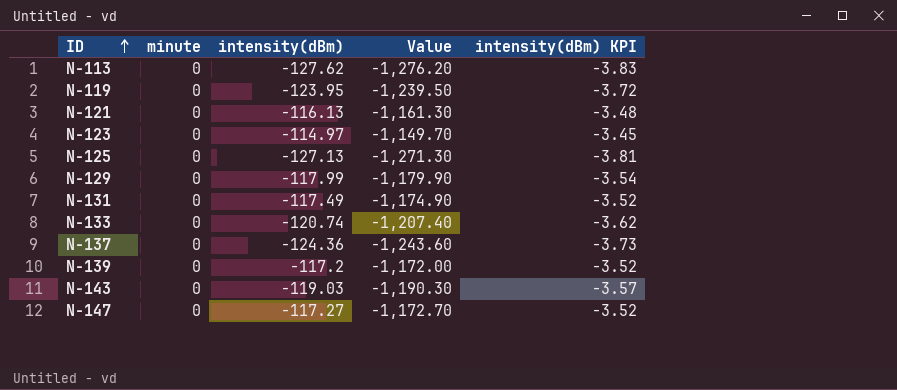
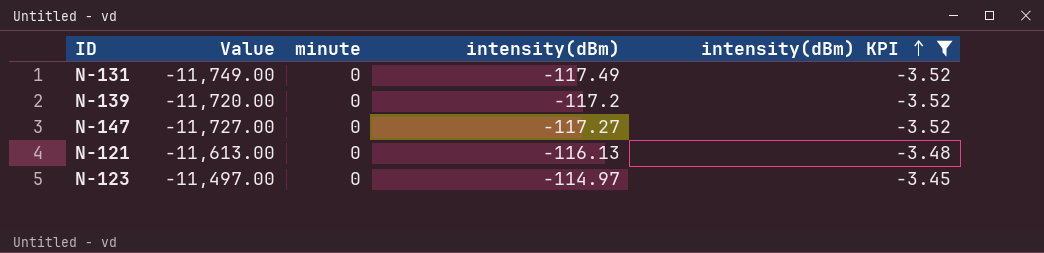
filter: none -> intensity(dBm) KPI >= -3.52
row order: ID ascending -> intensity(dBm) KPI ascending
column Value | formula: [intensity(dBm)] * 10 -> [intensity(dBm)] * 100
column Value | position: 4 -> 2

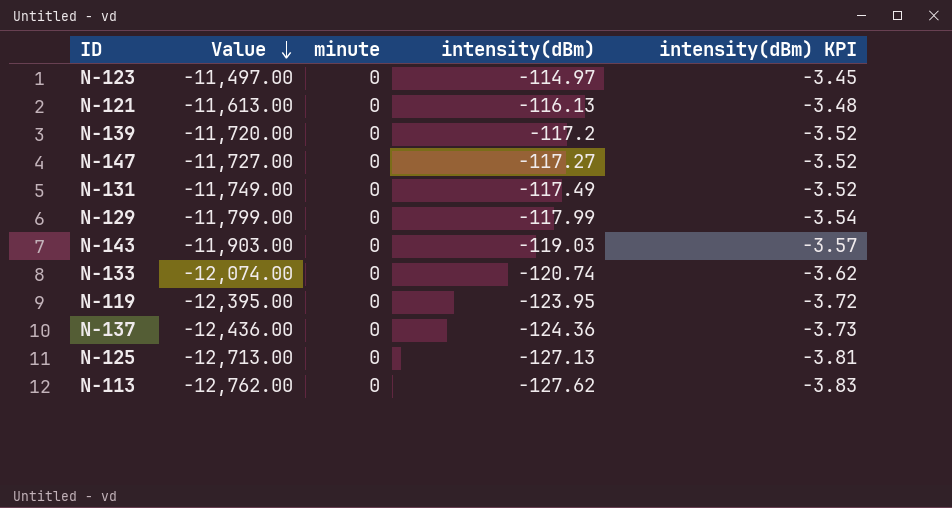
filter: intensity(dBm) KPI >= -3.52 -> none
row order: intensity(dBm) KPI ascending -> Value descending

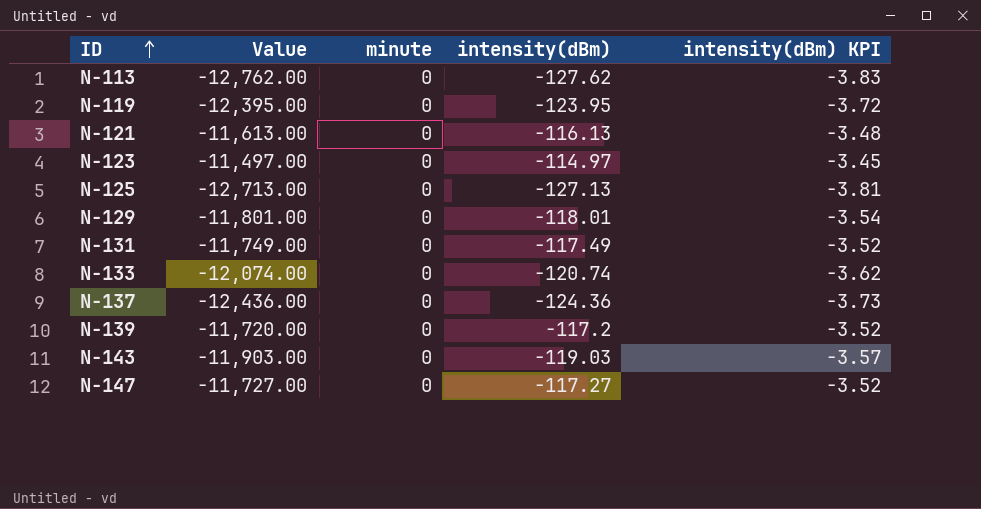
row order: Value descending -> ID ascending
N-129 | Value: -11,799.00 -> -11,801.00
N-129 | intensity(dBm): -117.99 -> -118.01

